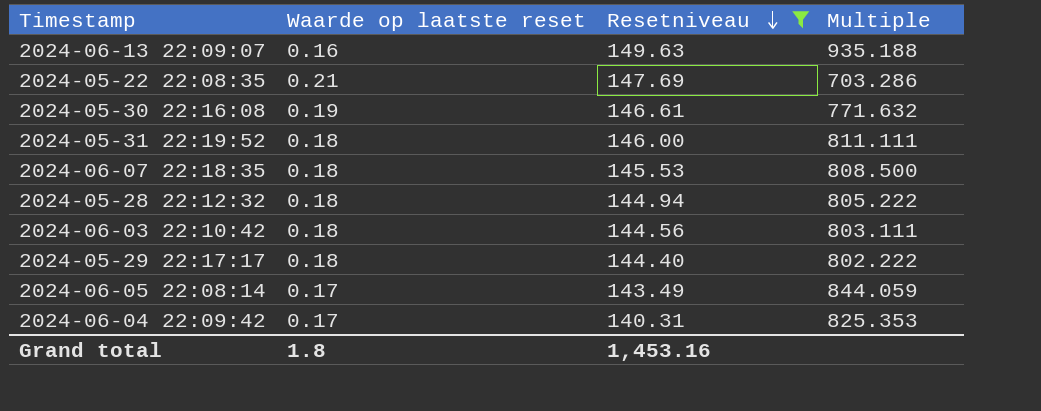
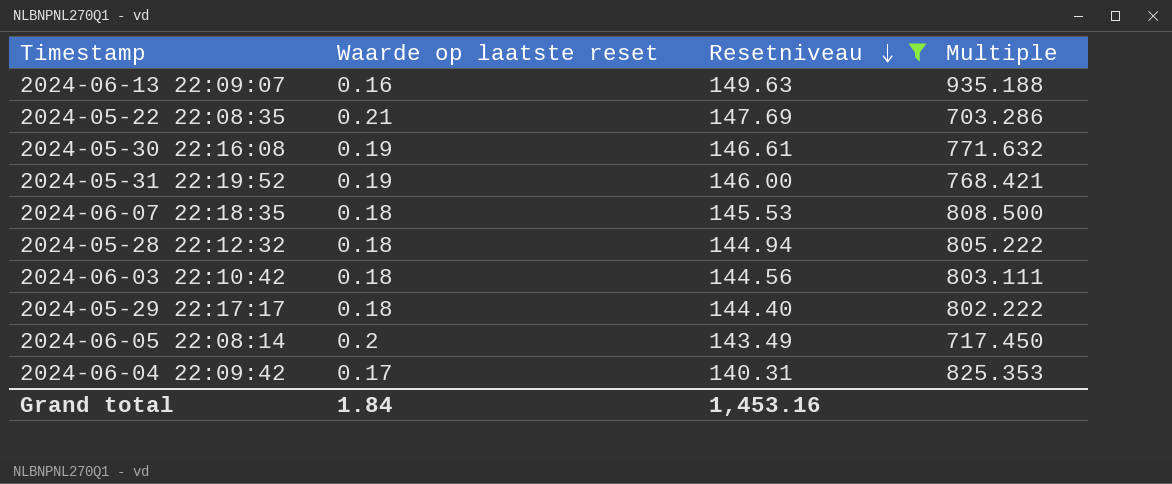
2024-05-31 22:19:52 | Waarde op laatste reset: 0.18 -> 0.19
2024-05-31 22:19:52 | Multiple: 811.111 -> 768.421
2024-06-05 22:08:14 | Waarde op laatste reset: 0.17 -> 0.2
2024-06-05 22:08:14 | Multiple: 844.059 -> 717.450
Grand total | Waarde op laatste reset: 1.8 -> 1.84

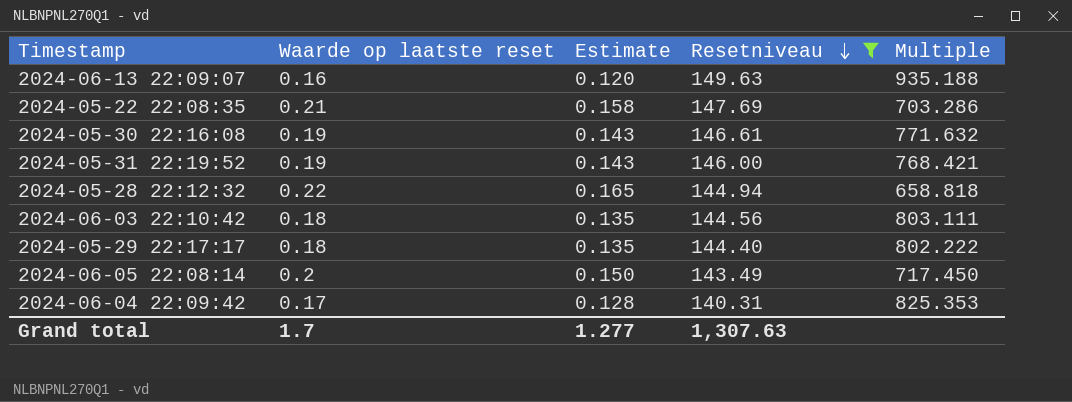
column Estimate | formula: none -> [Waarde op laatste reset] * 0.75
row 2024-06-07 22:18:35: 0.18 | 145.53 | 808.500 -> none
2024-05-28 22:12:32 | Waarde op laatste reset: 0.18 -> 0.22
2024-05-28 22:12:32 | Multiple: 805.222 -> 658.818
Grand total | Waarde op laatste reset: 1.84 -> 1.7
Grand total | Resetniveau: 1,453.16 -> 1,307.63

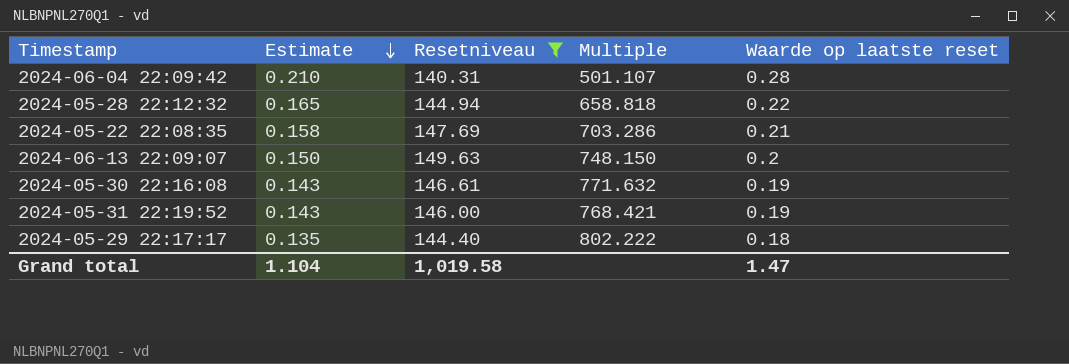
row order: Resetniveau descending -> Estimate descending
column Waarde op laatste reset | position: 2 -> 5
row 2024-06-03 22:10:42: 0.18 | 0.135 | 144.56 | 803.111 -> none
row 2024-06-05 22:08:14: 0.2 | 0.150 | 143.49 | 717.450 -> none
2024-06-04 22:09:42 | Estimate: 0.128 -> 0.210
2024-06-04 22:09:42 | Multiple: 825.353 -> 501.107
2024-06-04 22:09:42 | Waarde op laatste reset: 0.17 -> 0.28
2024-06-13 22:09:07 | Estimate: 0.120 -> 0.150
2024-06-13 22:09:07 | Multiple: 935.188 -> 748.150
2024-06-13 22:09:07 | Waarde op laatste reset: 0.16 -> 0.2
Grand total | Estimate: 1.277 -> 1.104
Grand total | Resetniveau: 1,307.63 -> 1,019.58
Grand total | Waarde op laatste reset: 1.7 -> 1.47

